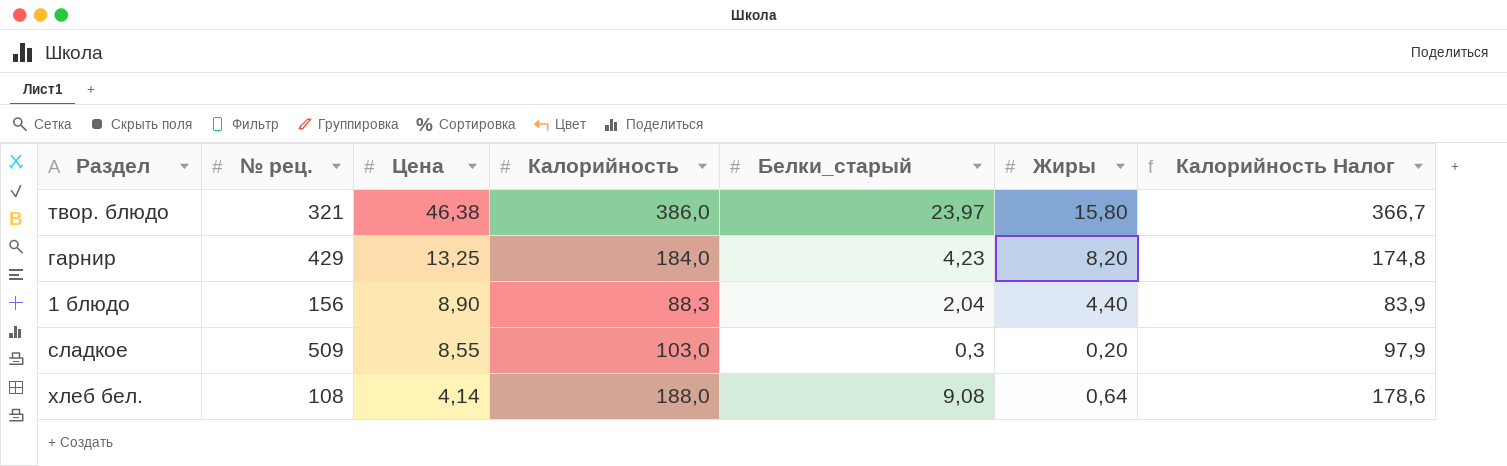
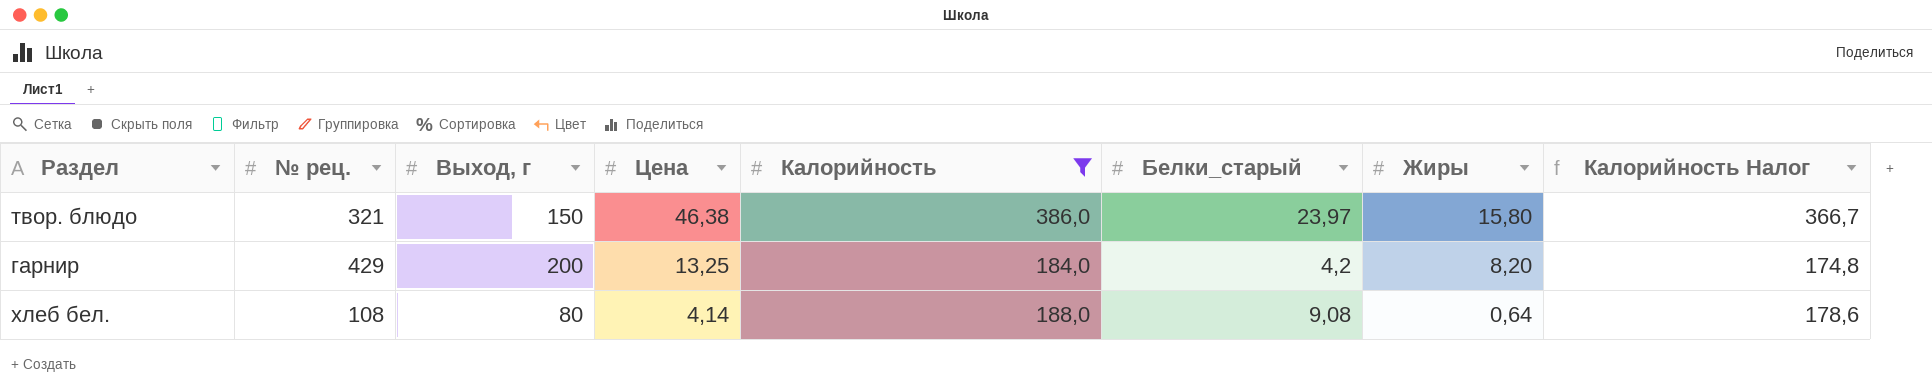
filter: none -> Калорийность >= 184,0
column Выход, г | position: none -> 3
гарнир | Белки_старый: 4,23 -> 4,2

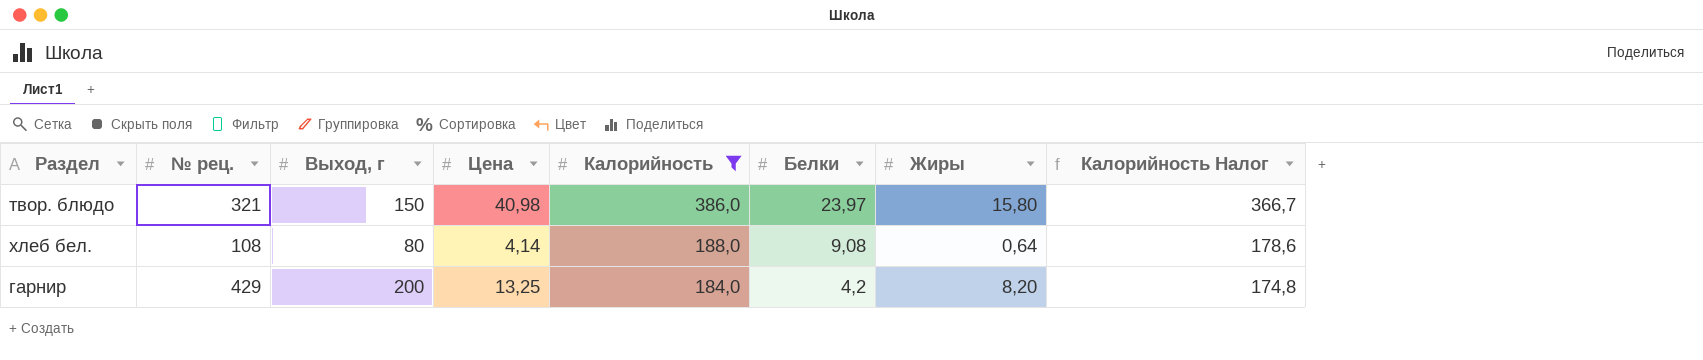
row order: Цена descending -> Калорийность descending
column name: Белки_старый -> Белки
твор. блюдо | Цена: 46,38 -> 40,98

